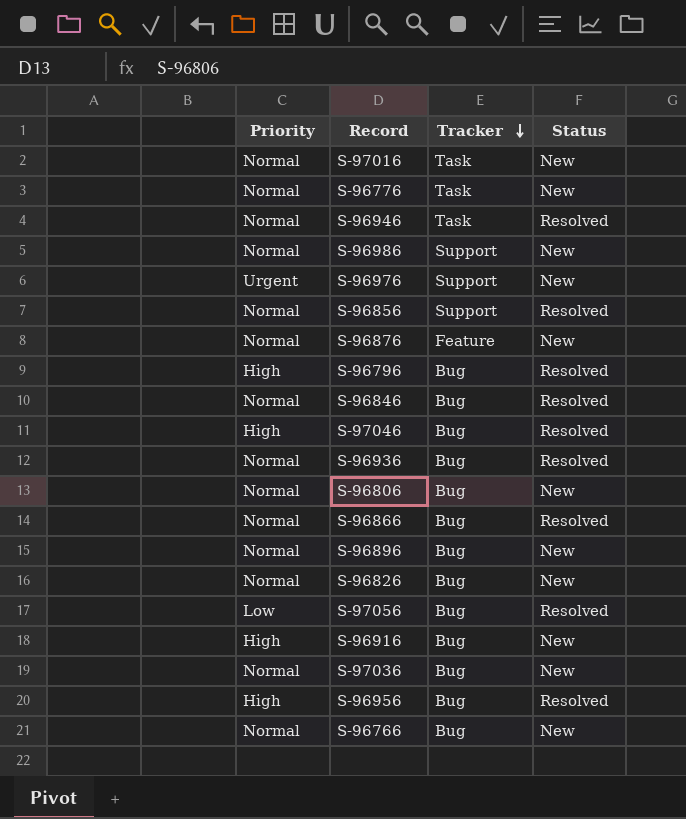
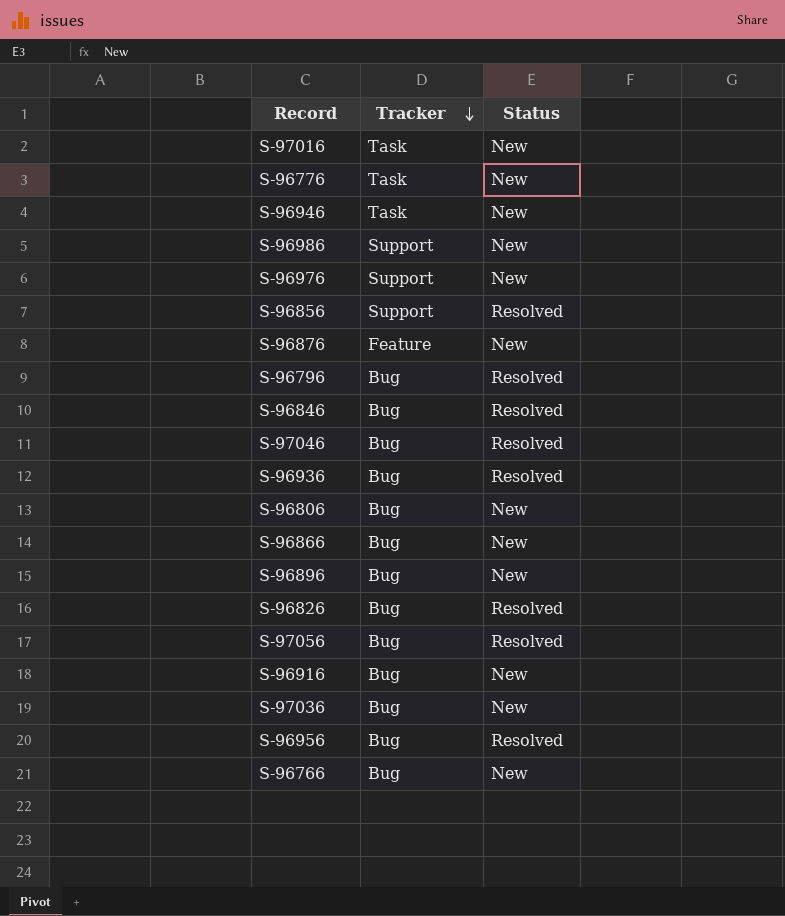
column Priority | position: 1 -> none
S-96946 | Status: Resolved -> New
S-96866 | Status: Resolved -> New
S-96826 | Status: New -> Resolved

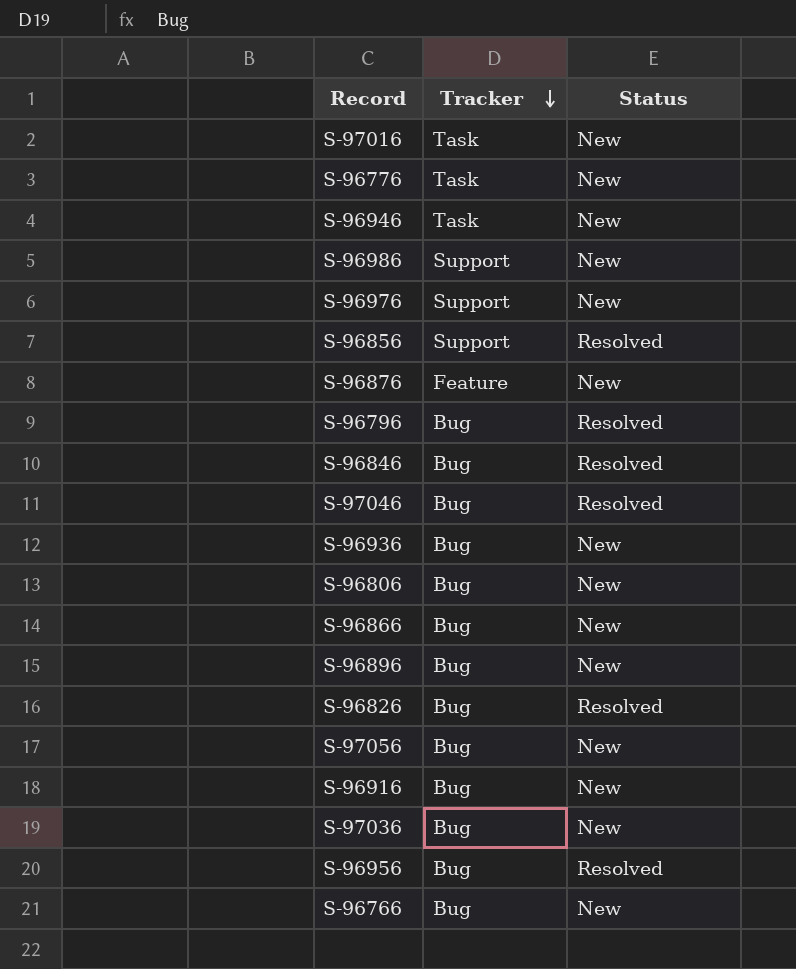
S-96936 | Status: Resolved -> New
S-97056 | Status: Resolved -> New

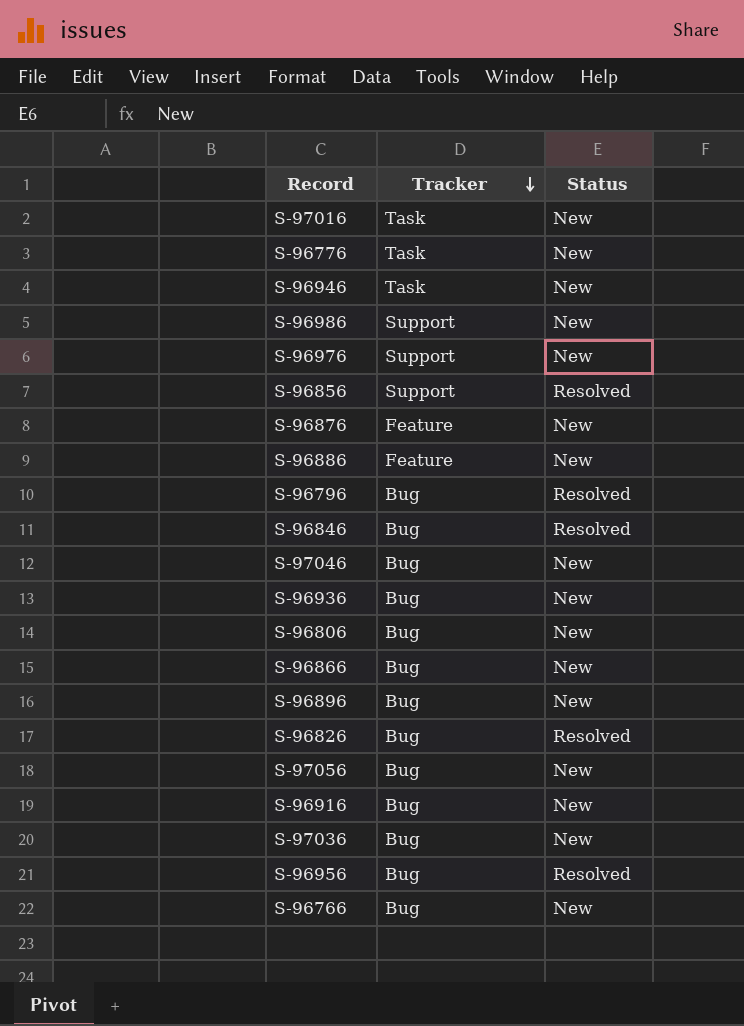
row S-96886: none -> Feature | New
S-97046 | Status: Resolved -> New

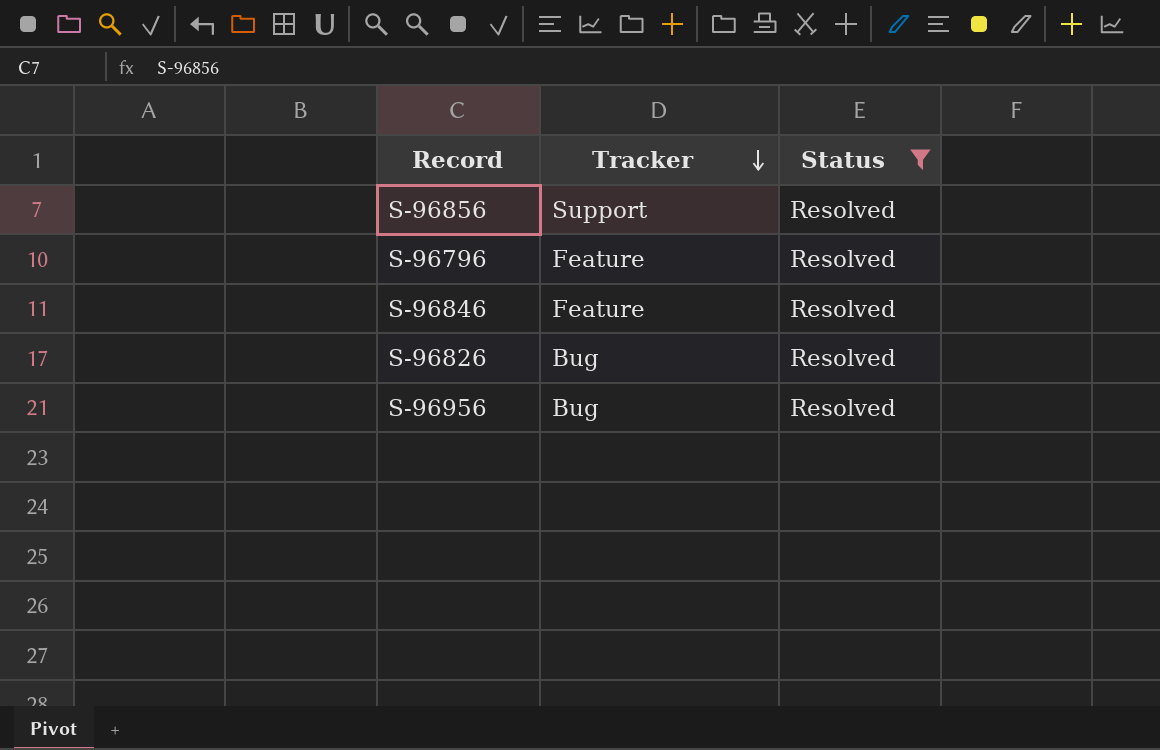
filter: none -> Status = Resolved
S-96796 | Tracker: Bug -> Feature
S-96846 | Tracker: Bug -> Feature

